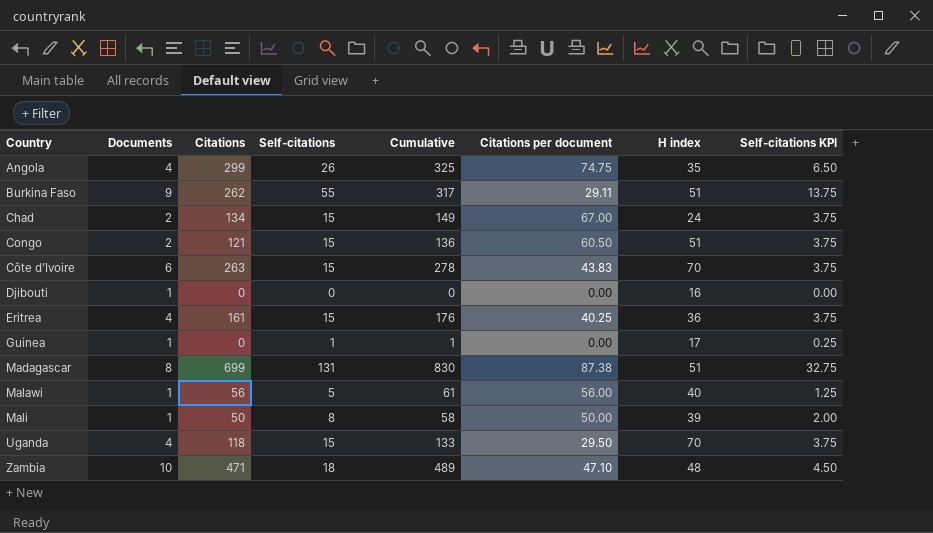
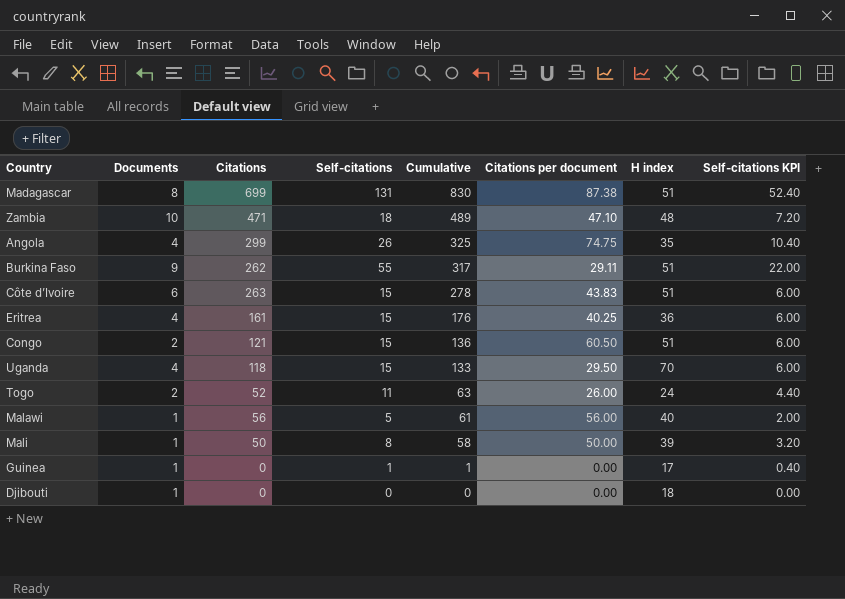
row order: Country ascending -> Cumulative descending
column Self-citations KPI | formula: [Self-citations] * 0.25 -> [Self-citations] * 0.4
row Chad: 2 | 134 | 15 | 149 | 67.00 | 24 | 3.75 -> none
Côte d’Ivoire | H index: 70 -> 51
row Togo: none -> 2 | 52 | 11 | 63 | 26.00 | 24 | 4.40
Djibouti | H index: 16 -> 18

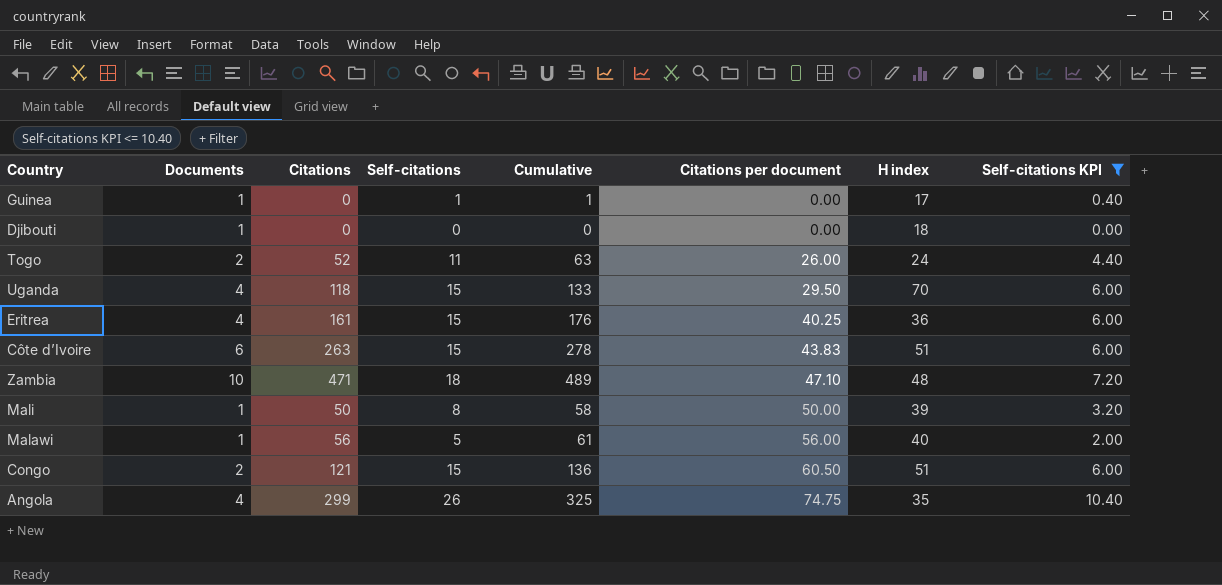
filter: none -> Self-citations KPI <= 10.40
row order: Cumulative descending -> Citations per document ascending

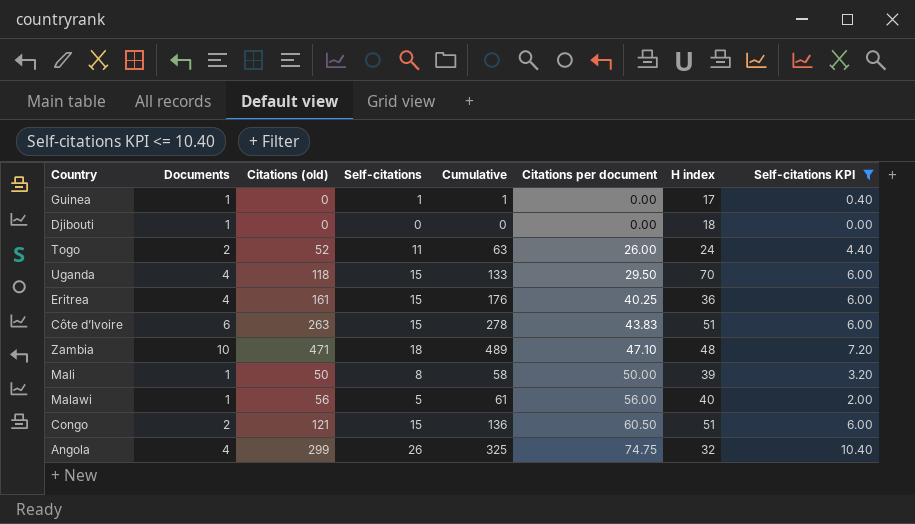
column name: Citations -> Citations (old)
Angola | H index: 35 -> 32

